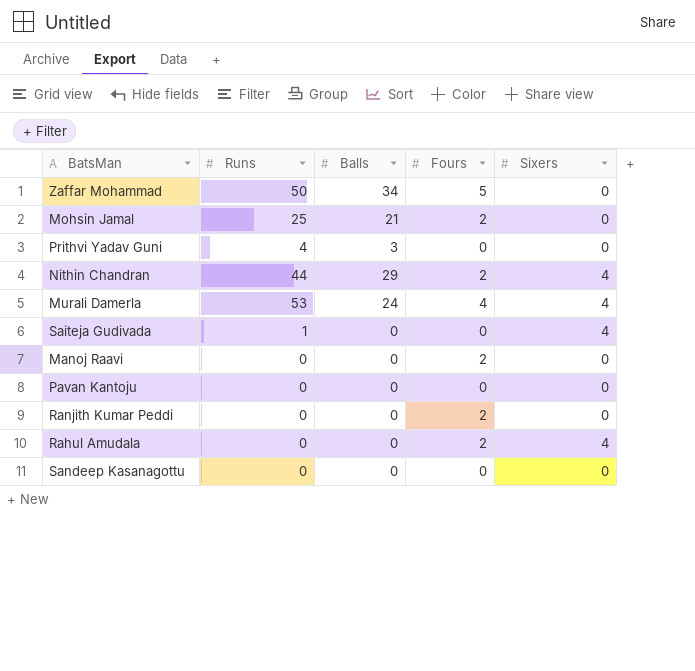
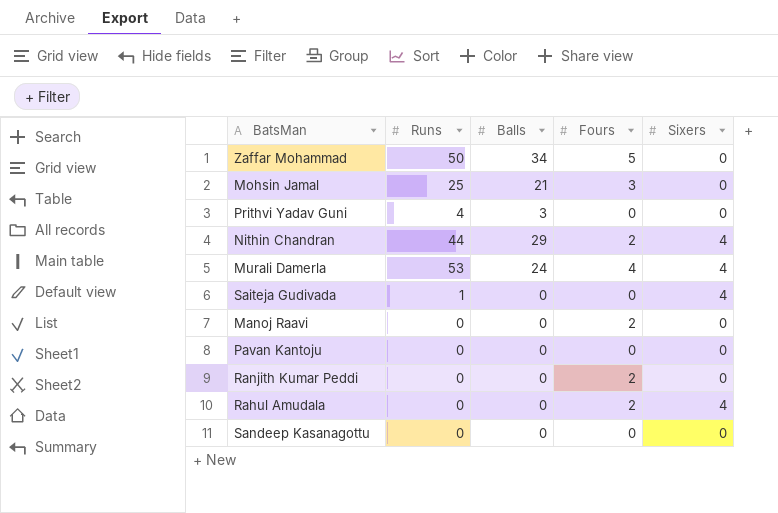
Mohsin Jamal | Fours: 2 -> 3

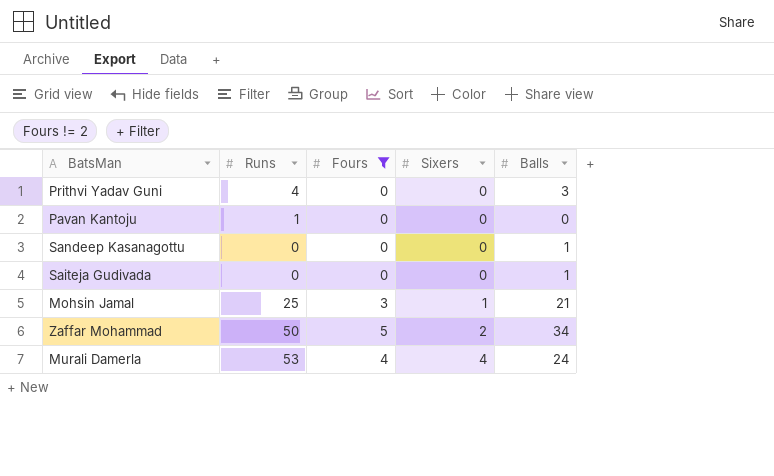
filter: none -> Fours != 2
row order: none -> Sixers ascending
column Balls | position: 3 -> 5
Pavan Kantoju | Runs: 0 -> 1
Sandeep Kasanagottu | Balls: 0 -> 1
Saiteja Gudivada | Runs: 1 -> 0
Saiteja Gudivada | Sixers: 4 -> 0
Saiteja Gudivada | Balls: 0 -> 1
Mohsin Jamal | Sixers: 0 -> 1
Zaffar Mohammad | Sixers: 0 -> 2

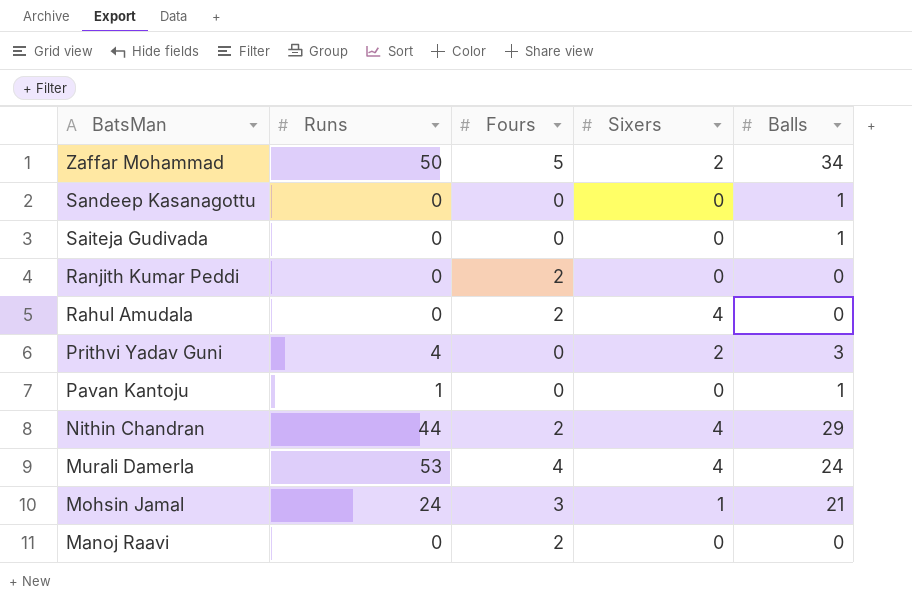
filter: Fours != 2 -> none
row order: Sixers ascending -> BatsMan descending
Prithvi Yadav Guni | Sixers: 0 -> 2
Pavan Kantoju | Balls: 0 -> 1
Mohsin Jamal | Runs: 25 -> 24

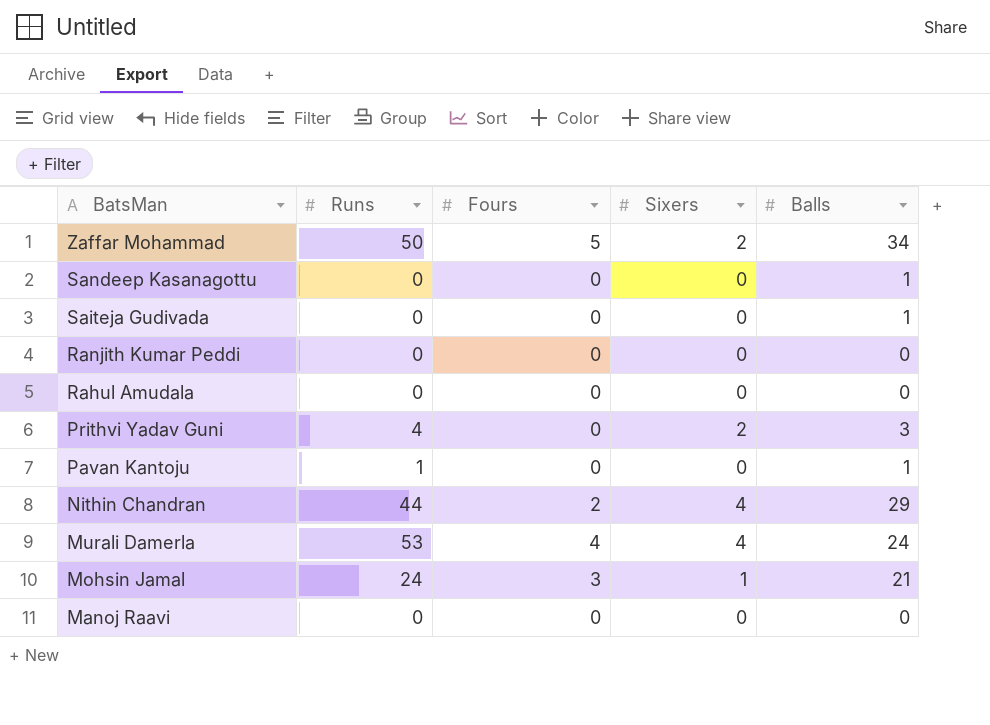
Ranjith Kumar Peddi | Fours: 2 -> 0
Rahul Amudala | Fours: 2 -> 0
Rahul Amudala | Sixers: 4 -> 0
Manoj Raavi | Fours: 2 -> 0

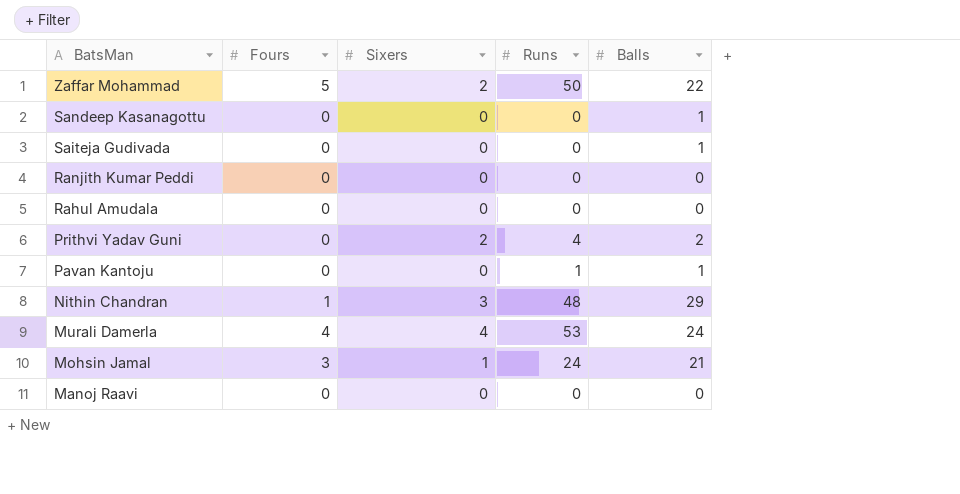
column Runs | position: 2 -> 4
Zaffar Mohammad | Balls: 34 -> 22
Prithvi Yadav Guni | Balls: 3 -> 2
Nithin Chandran | Fours: 2 -> 1
Nithin Chandran | Sixers: 4 -> 3
Nithin Chandran | Runs: 44 -> 48

